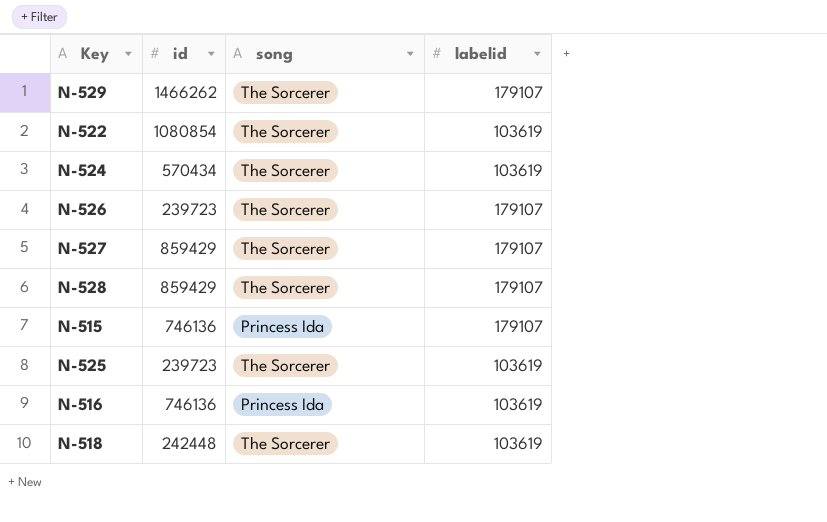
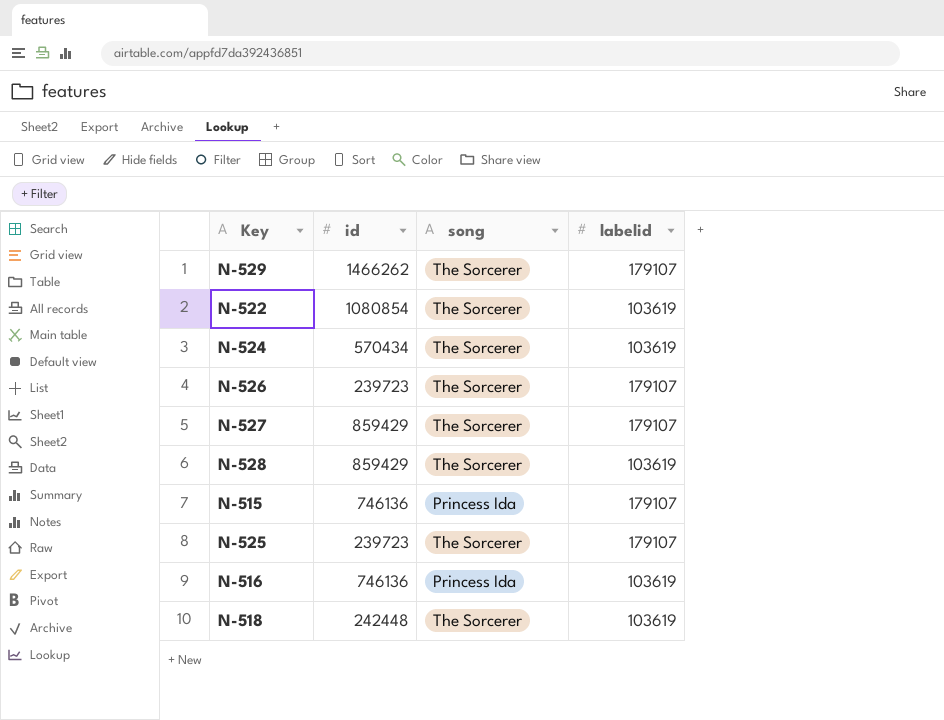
N-528 | labelid: 179107 -> 103619
N-525 | labelid: 103619 -> 179107

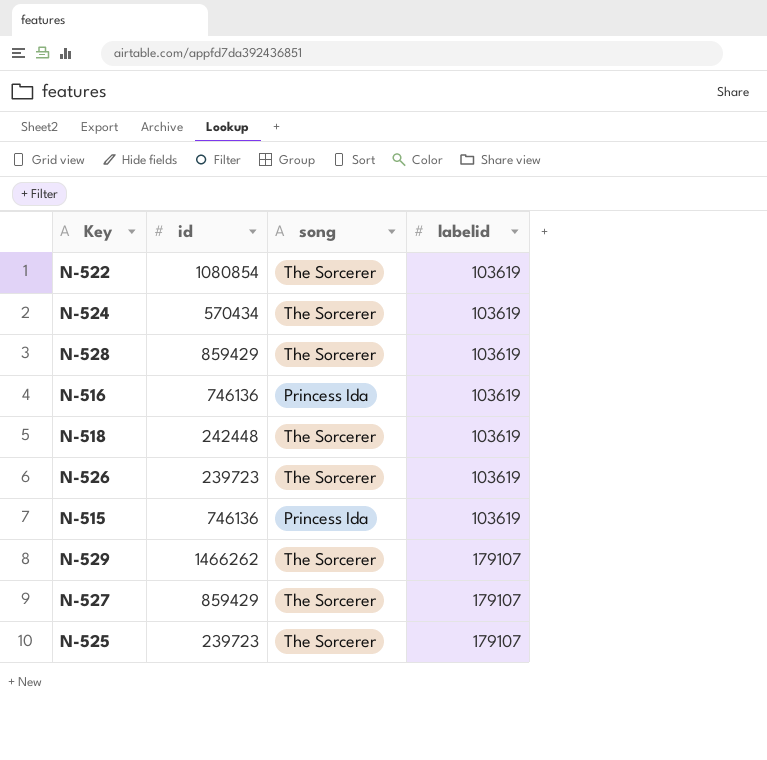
row order: none -> labelid ascending
N-526 | labelid: 179107 -> 103619
N-515 | labelid: 179107 -> 103619

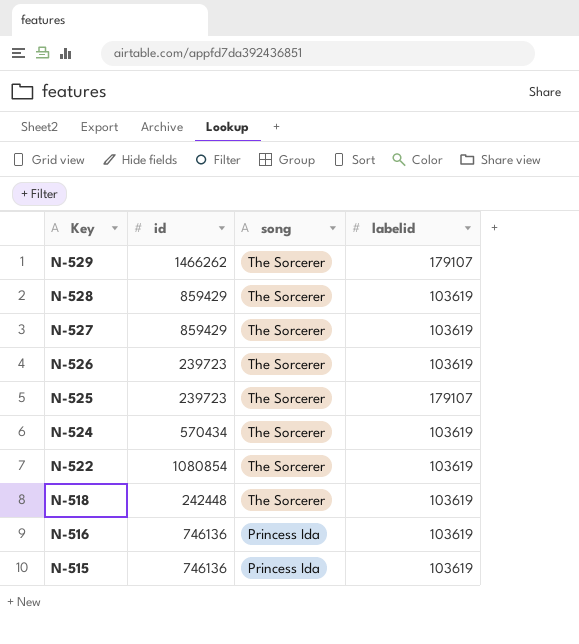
row order: labelid ascending -> Key descending
N-527 | labelid: 179107 -> 103619

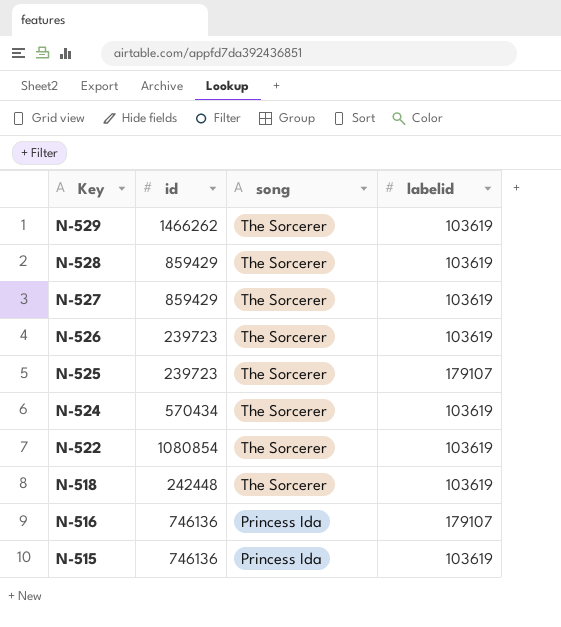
N-529 | labelid: 179107 -> 103619
N-516 | labelid: 103619 -> 179107

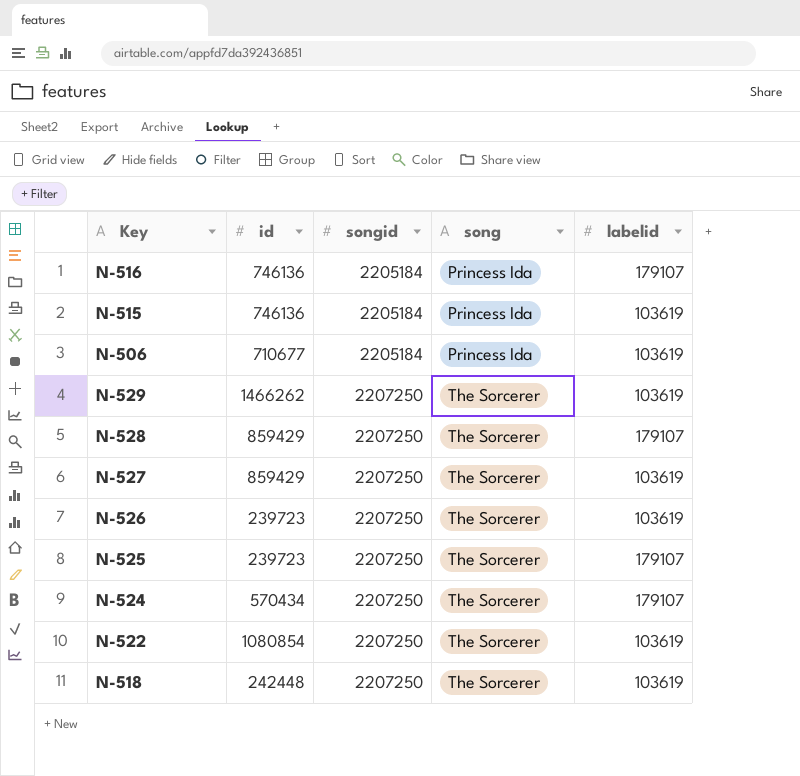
row order: Key descending -> songid ascending
column songid | position: none -> 3
row N-506: none -> 710677 | 2205184 | Princess Ida | 103619
N-528 | labelid: 103619 -> 179107
N-524 | labelid: 103619 -> 179107

